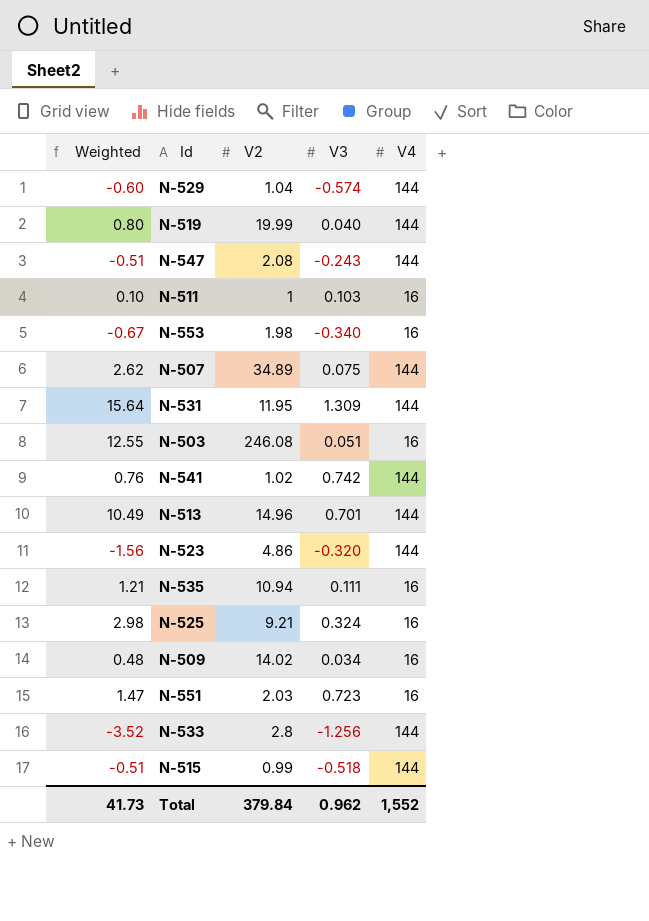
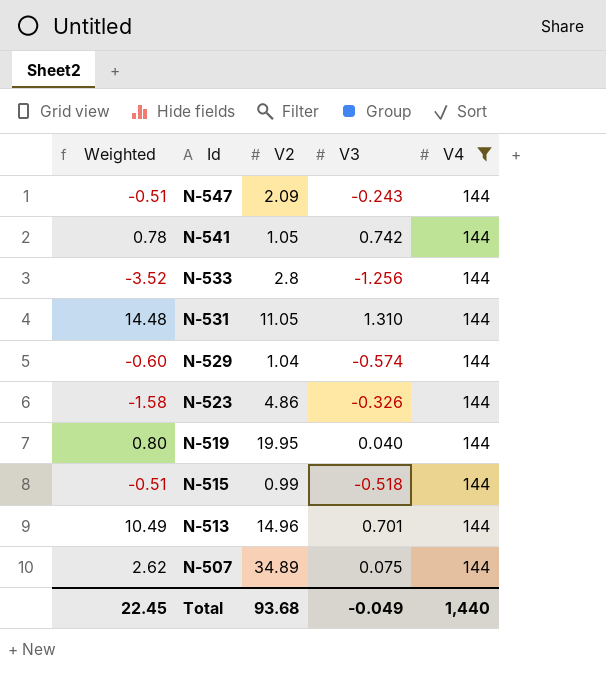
filter: none -> V4 = 144
row order: none -> Id descending
N-547 | V2: 2.08 -> 2.09
N-541 | Weighted: 0.76 -> 0.78
N-541 | V2: 1.02 -> 1.05
N-531 | Weighted: 15.64 -> 14.48
N-531 | V2: 11.95 -> 11.05
N-531 | V3: 1.309 -> 1.310
N-523 | Weighted: -1.56 -> -1.58
N-523 | V3: -0.320 -> -0.326
N-519 | V2: 19.99 -> 19.95
Total | Weighted: 41.73 -> 22.45
Total | V2: 379.84 -> 93.68
Total | V3: 0.962 -> -0.049
Total | V4: 1,552 -> 1,440

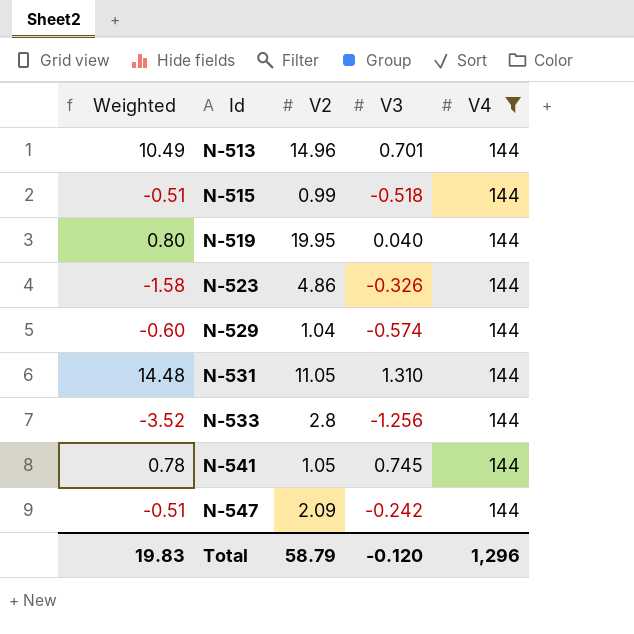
row order: Id descending -> Id ascending
row N-507: 2.62 | 34.89 | 0.075 | 144 -> none
N-541 | V3: 0.742 -> 0.745
N-547 | V3: -0.243 -> -0.242
Total | Weighted: 22.45 -> 19.83
Total | V2: 93.68 -> 58.79
Total | V3: -0.049 -> -0.120
Total | V4: 1,440 -> 1,296

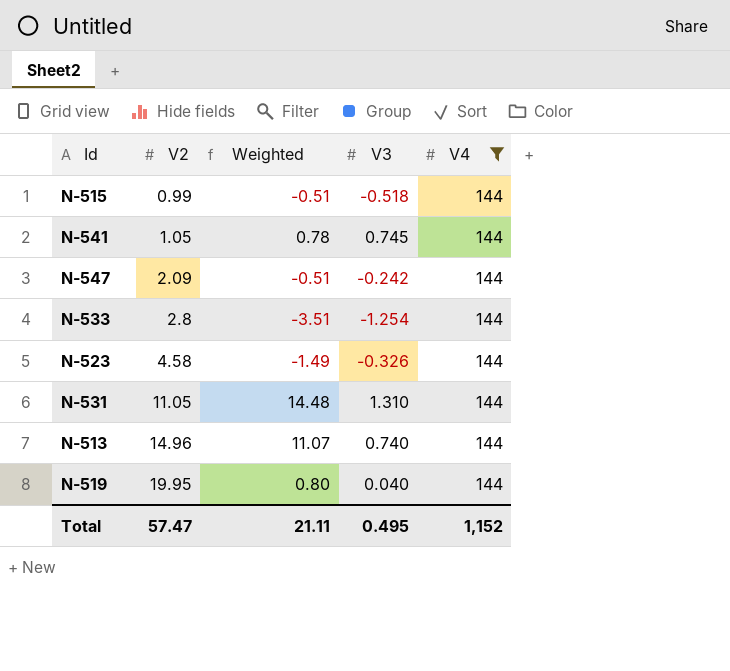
row order: Id ascending -> V2 ascending
column Weighted | position: 1 -> 3
row N-529: -0.60 | 1.04 | -0.574 | 144 -> none
N-533 | Weighted: -3.52 -> -3.51
N-533 | V3: -1.256 -> -1.254
N-523 | V2: 4.86 -> 4.58
N-523 | Weighted: -1.58 -> -1.49
N-513 | Weighted: 10.49 -> 11.07
N-513 | V3: 0.701 -> 0.740
Total | V2: 58.79 -> 57.47
Total | Weighted: 19.83 -> 21.11
Total | V3: -0.120 -> 0.495
Total | V4: 1,296 -> 1,152

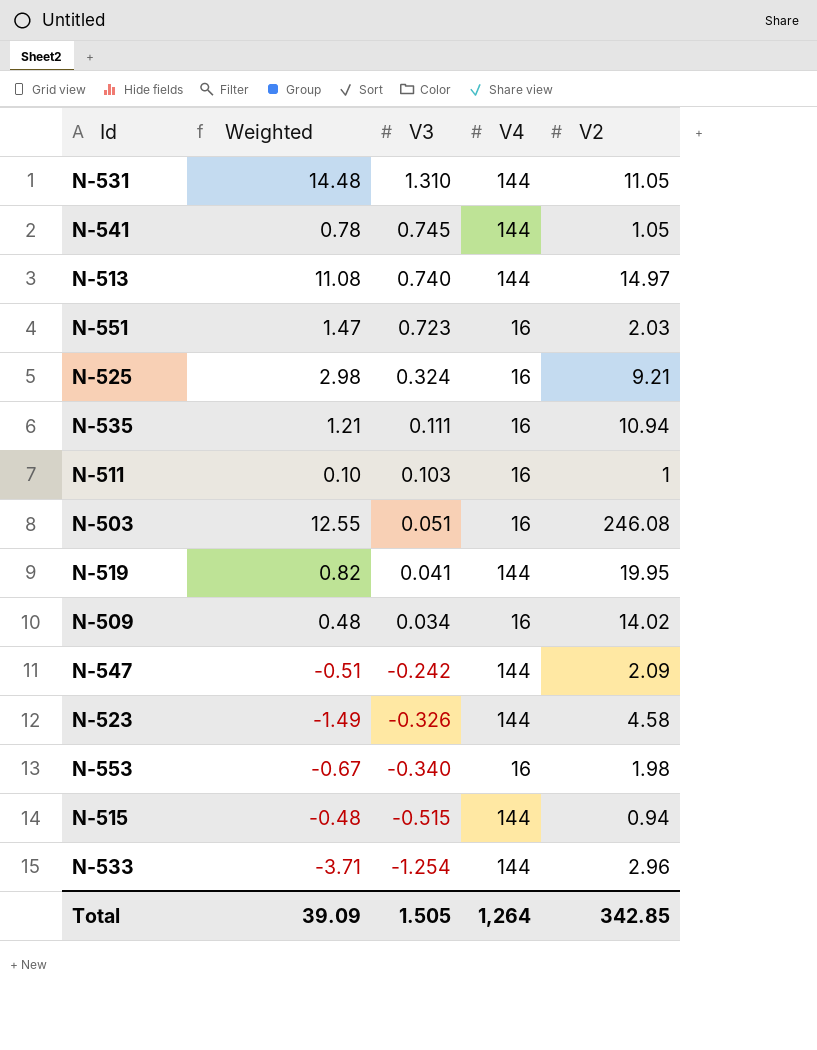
filter: V4 = 144 -> none
row order: V2 ascending -> V3 descending
column V2 | position: 2 -> 5
N-513 | Weighted: 11.07 -> 11.08
N-513 | V2: 14.96 -> 14.97
N-519 | Weighted: 0.80 -> 0.82
N-519 | V3: 0.040 -> 0.041
N-515 | Weighted: -0.51 -> -0.48
N-515 | V3: -0.518 -> -0.515
N-515 | V2: 0.99 -> 0.94
N-533 | Weighted: -3.51 -> -3.71
N-533 | V2: 2.8 -> 2.96
Total | Weighted: 21.11 -> 39.09
Total | V3: 0.495 -> 1.505
Total | V4: 1,152 -> 1,264
Total | V2: 57.47 -> 342.85

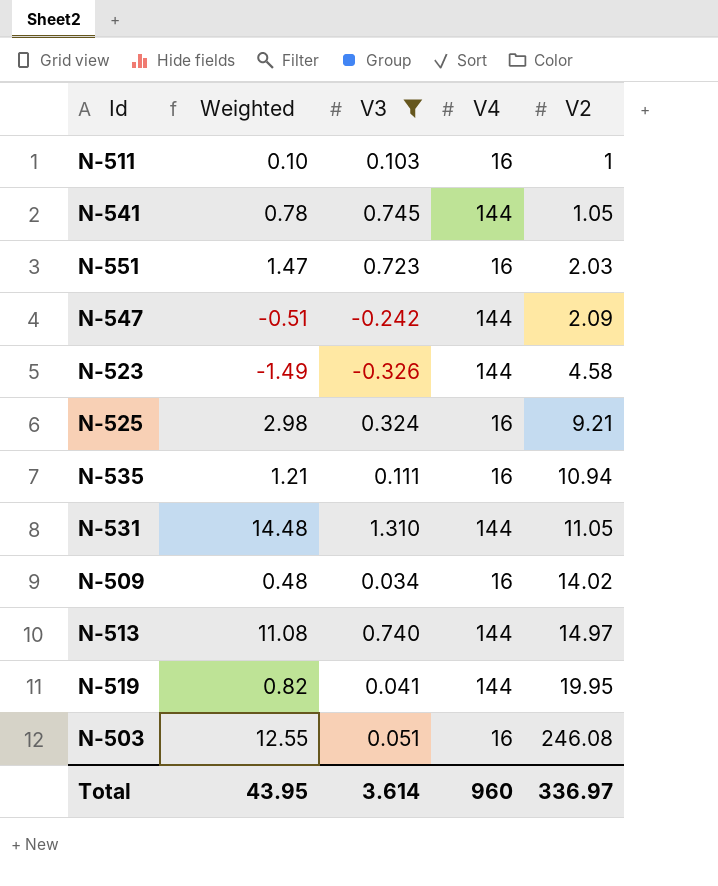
filter: none -> V3 >= -0.326
row order: V3 descending -> V2 ascending
Total | Weighted: 39.09 -> 43.95
Total | V3: 1.505 -> 3.614
Total | V4: 1,264 -> 960
Total | V2: 342.85 -> 336.97

